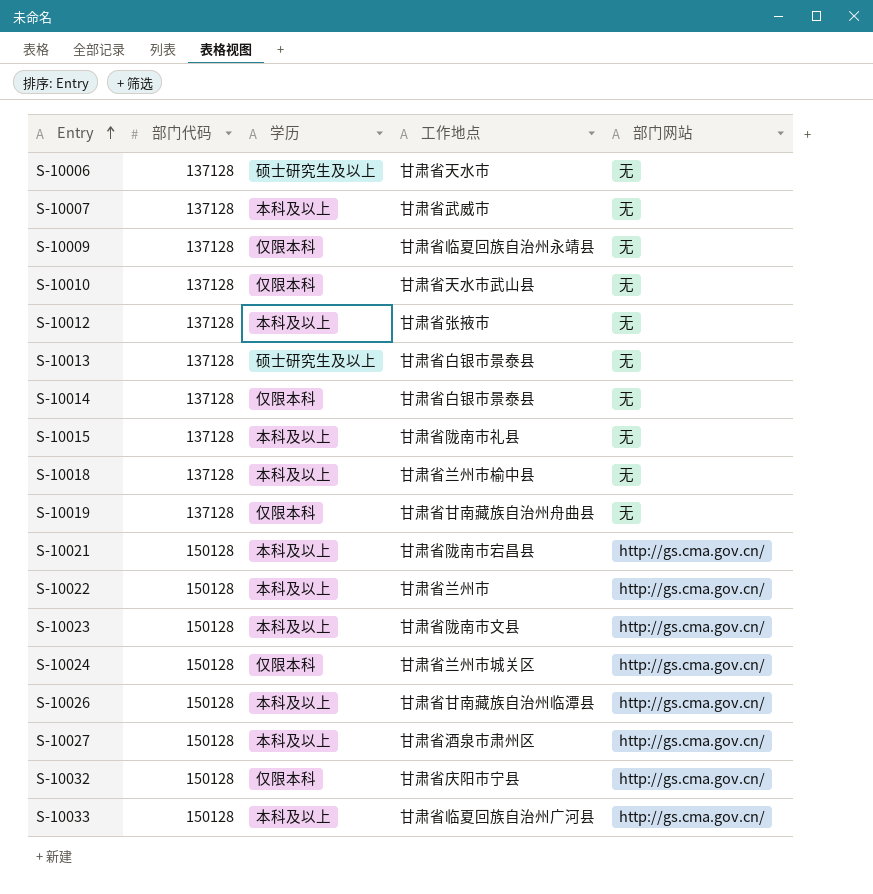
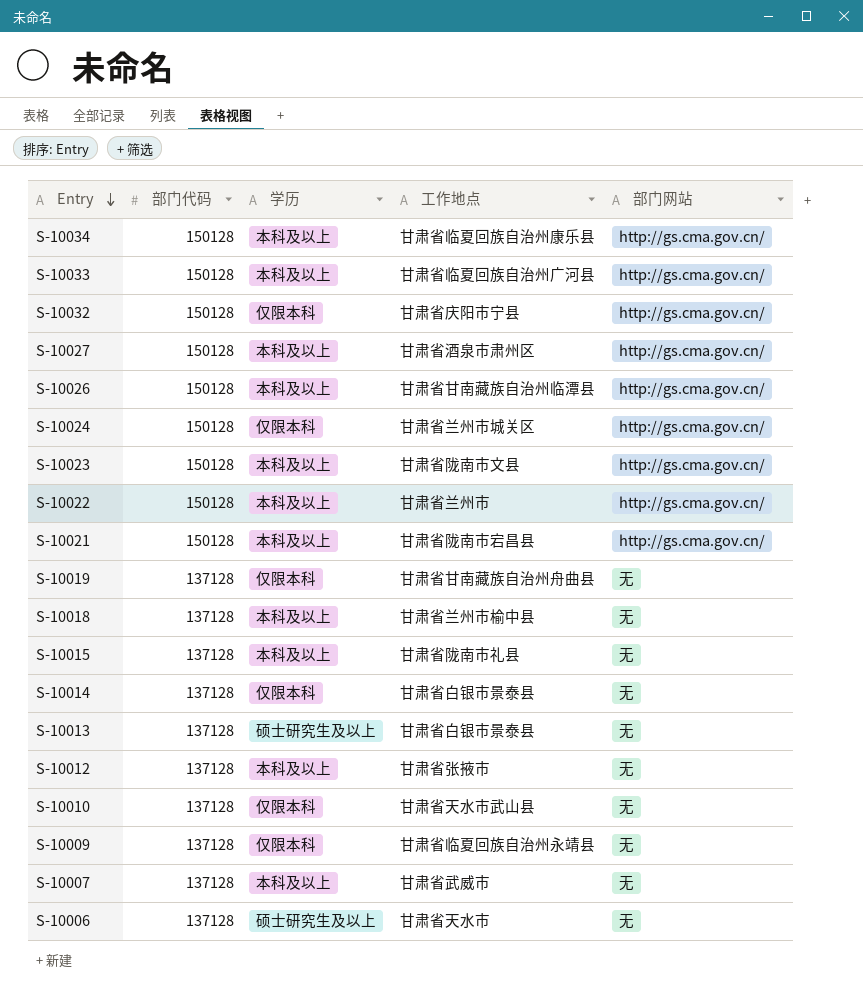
row order: Entry ascending -> Entry descending
row S-10034: none -> 150128 | 本科及以上 | 甘肃省临夏回族自治州康乐县 | http://gs.cma.gov.cn/

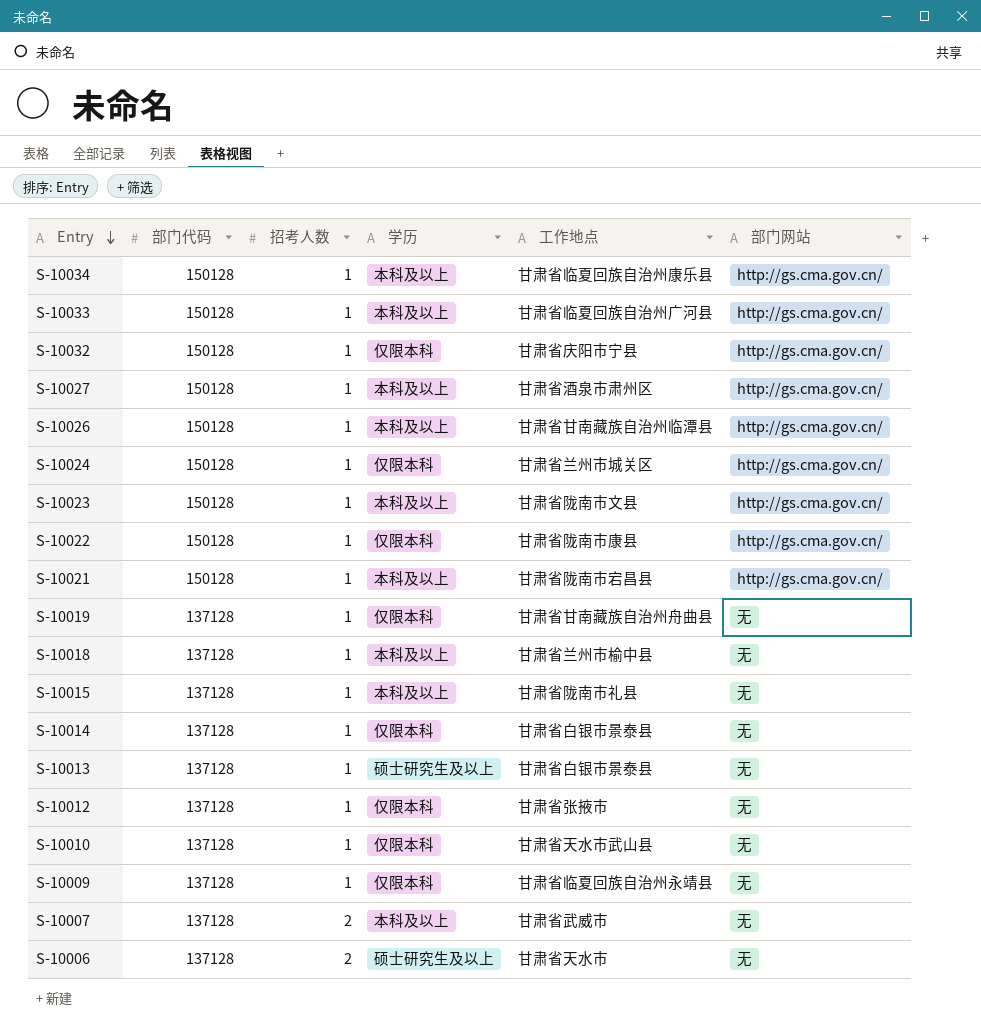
column 招考人数 | position: none -> 3
S-10022 | 学历: 本科及以上 -> 仅限本科
S-10022 | 工作地点: 甘肃省兰州市 -> 甘肃省陇南市康县
S-10012 | 学历: 本科及以上 -> 仅限本科

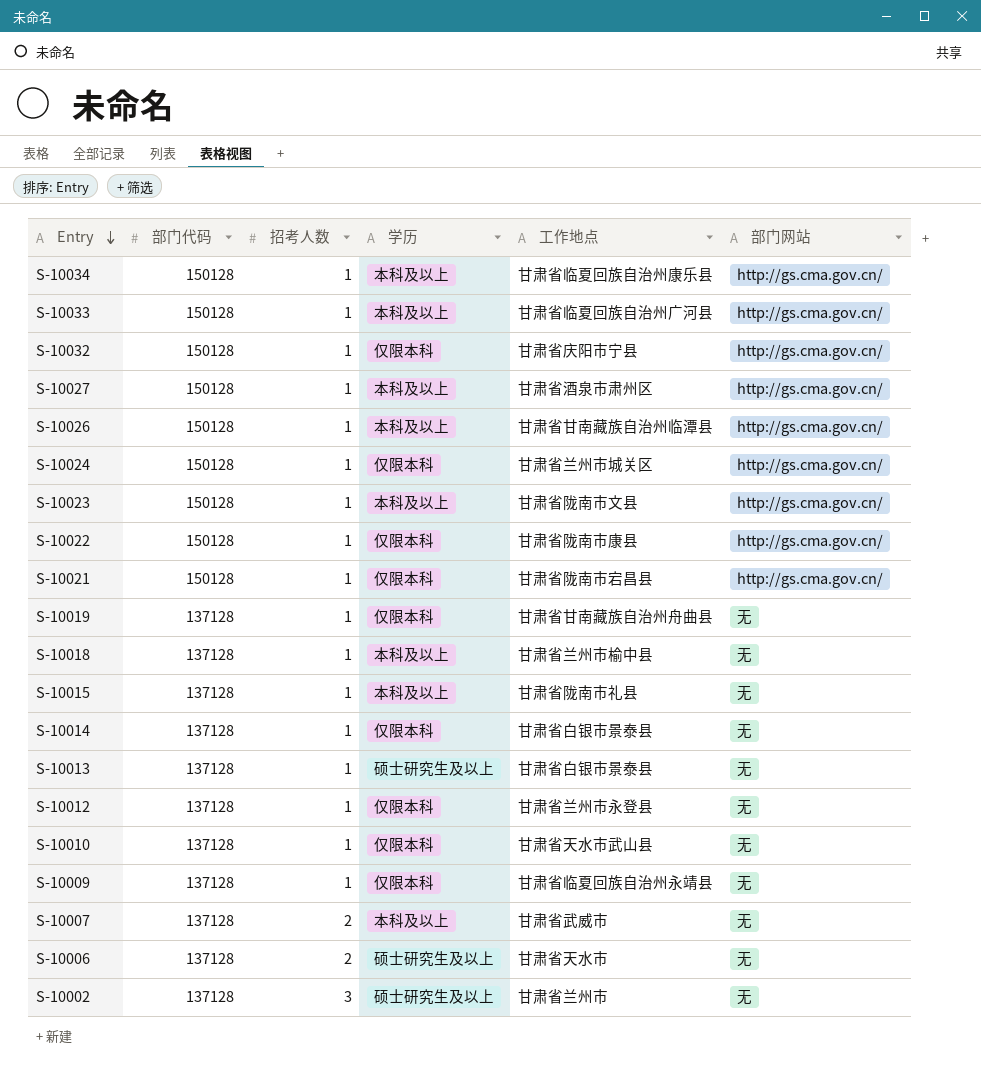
S-10021 | 学历: 本科及以上 -> 仅限本科
S-10012 | 工作地点: 甘肃省张掖市 -> 甘肃省兰州市永登县
row S-10002: none -> 137128 | 3 | 硕士研究生及以上 | 甘肃省兰州市 | 无

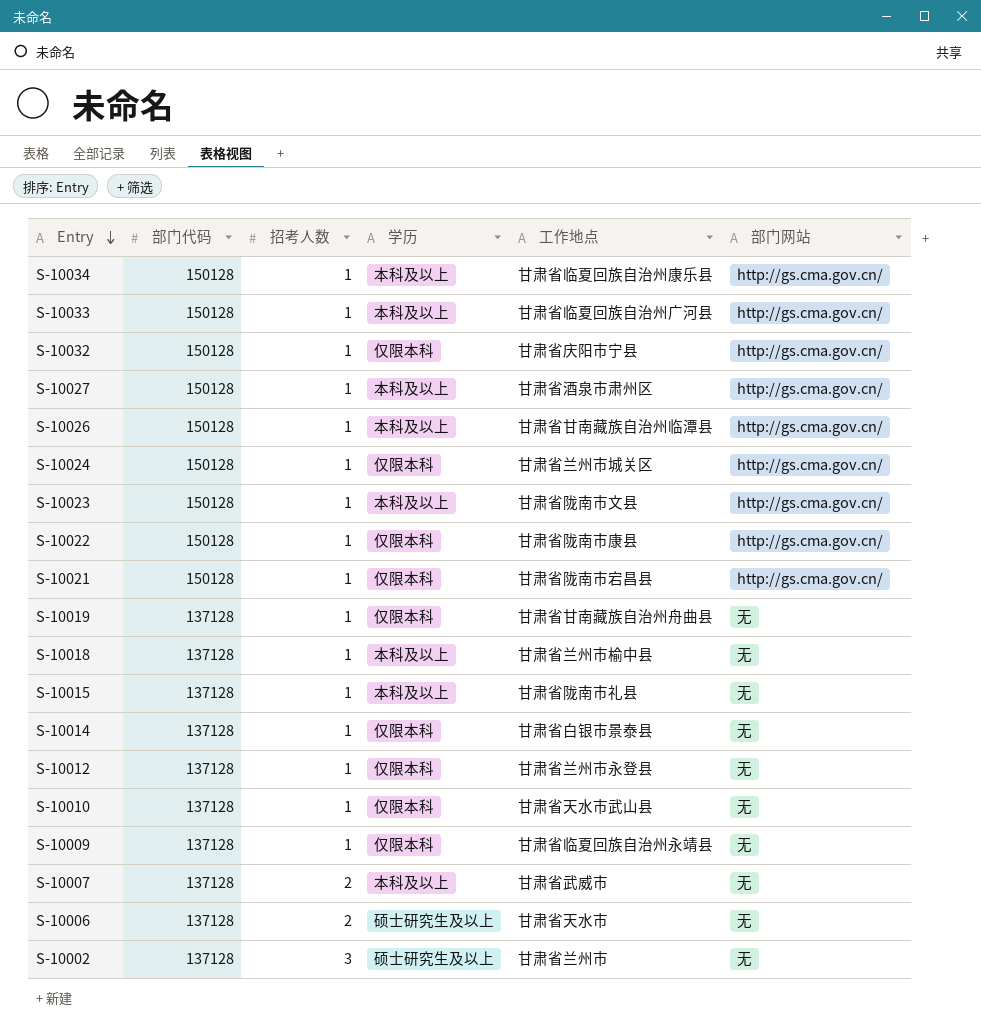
row S-10013: 137128 | 1 | 硕士研究生及以上 | 甘肃省白银市景泰县 | 无 -> none

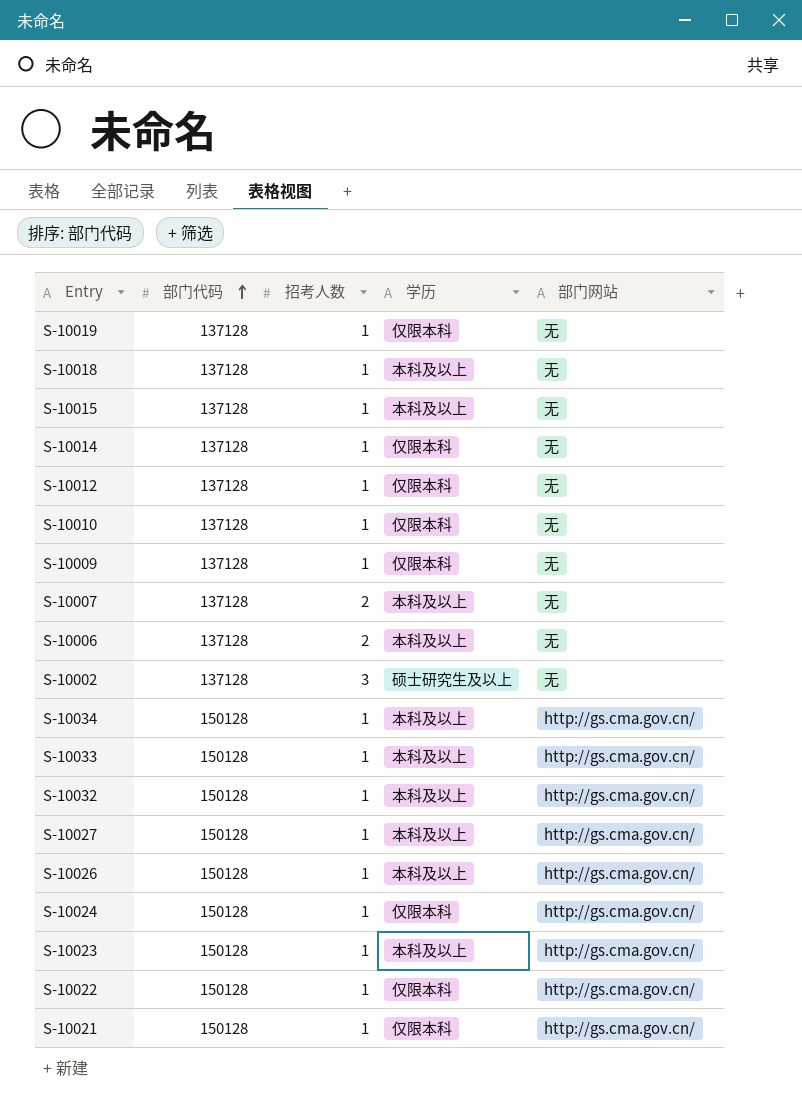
row order: Entry descending -> 部门代码 ascending
column 工作地点 | position: 5 -> none
S-10006 | 学历: 硕士研究生及以上 -> 本科及以上
S-10032 | 学历: 仅限本科 -> 本科及以上

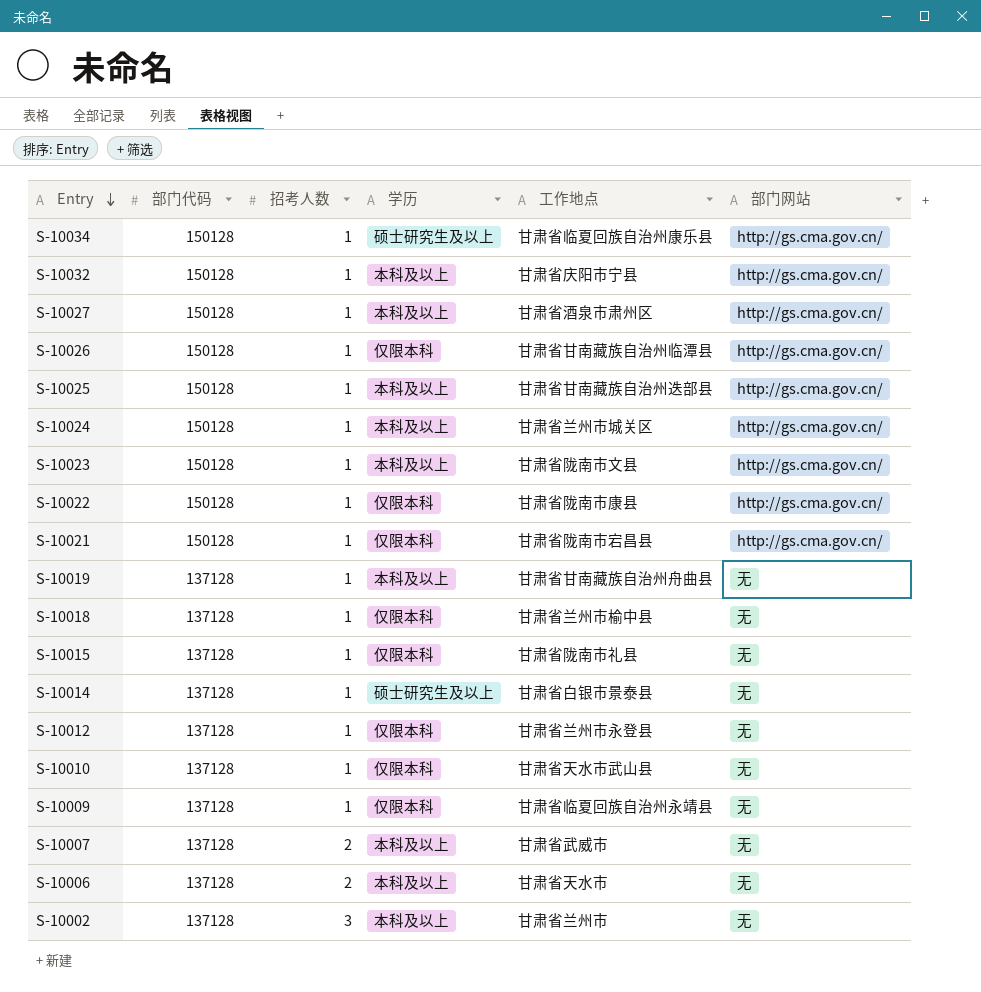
row order: 部门代码 ascending -> Entry descending
column 工作地点 | position: none -> 5
row S-10033: 150128 | 1 | 本科及以上 | http://gs.cma.gov.cn/ -> none
S-10034 | 学历: 本科及以上 -> 硕士研究生及以上
S-10026 | 学历: 本科及以上 -> 仅限本科
row S-10025: none -> 150128 | 1 | 本科及以上 | 甘肃省甘南藏族自治州迭部县 | http://gs.cma.gov.cn/
S-10024 | 学历: 仅限本科 -> 本科及以上
S-10019 | 学历: 仅限本科 -> 本科及以上
S-10018 | 学历: 本科及以上 -> 仅限本科
S-10015 | 学历: 本科及以上 -> 仅限本科
S-10014 | 学历: 仅限本科 -> 硕士研究生及以上
S-10002 | 学历: 硕士研究生及以上 -> 本科及以上

